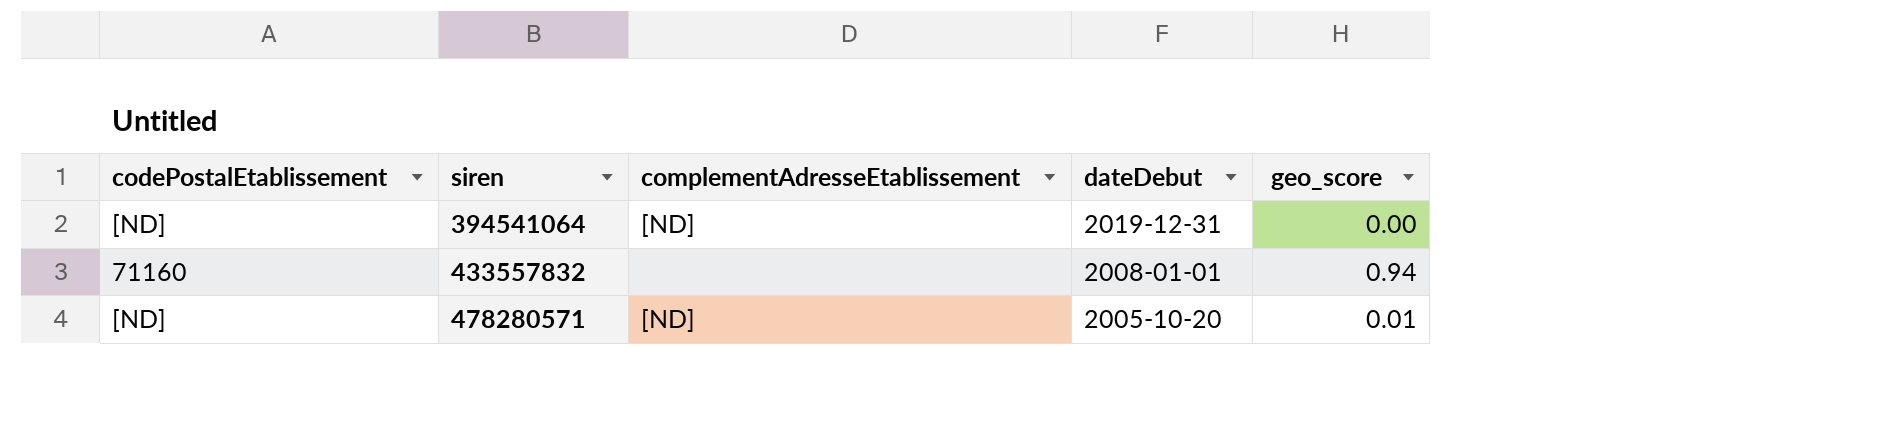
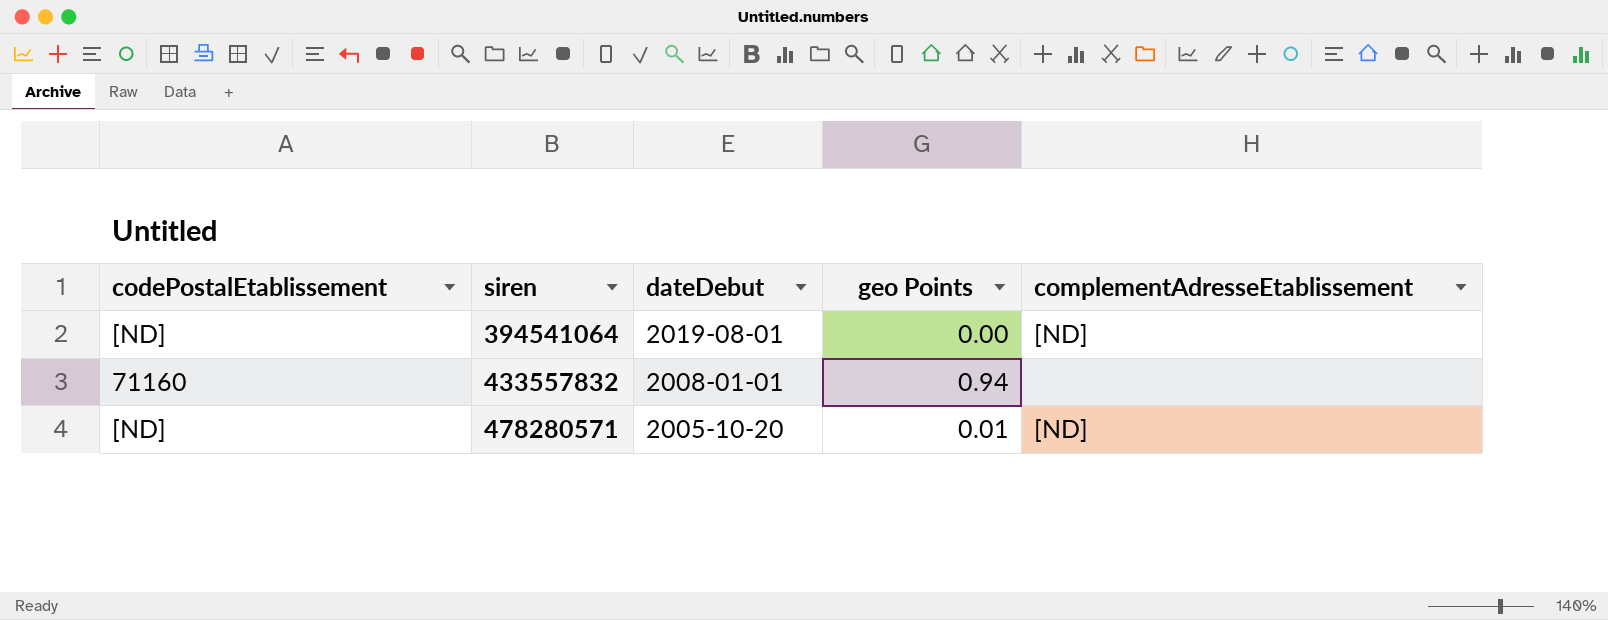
column name: geo_score -> geo Points
column complementAdresseEtablissement | position: 3 -> 5
394541064 | dateDebut: 2019-12-31 -> 2019-08-01

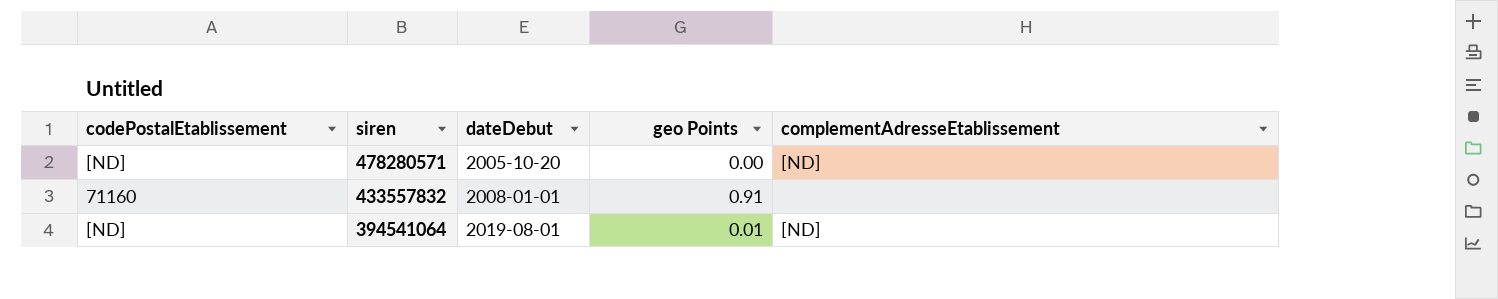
row order: siren ascending -> siren descending
478280571 | geo Points: 0.01 -> 0.00
433557832 | geo Points: 0.94 -> 0.91
394541064 | geo Points: 0.00 -> 0.01

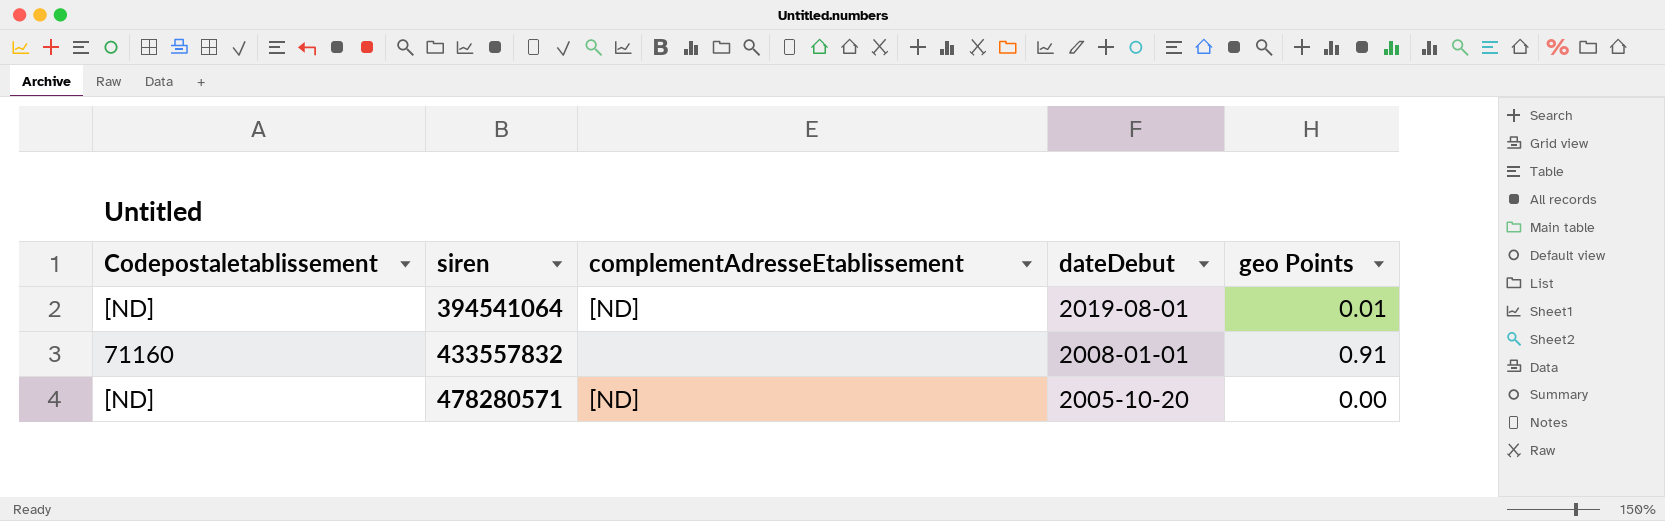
row order: siren descending -> siren ascending
column name: codePostalEtablissement -> Codepostaletablissement
column complementAdresseEtablissement | position: 5 -> 3

